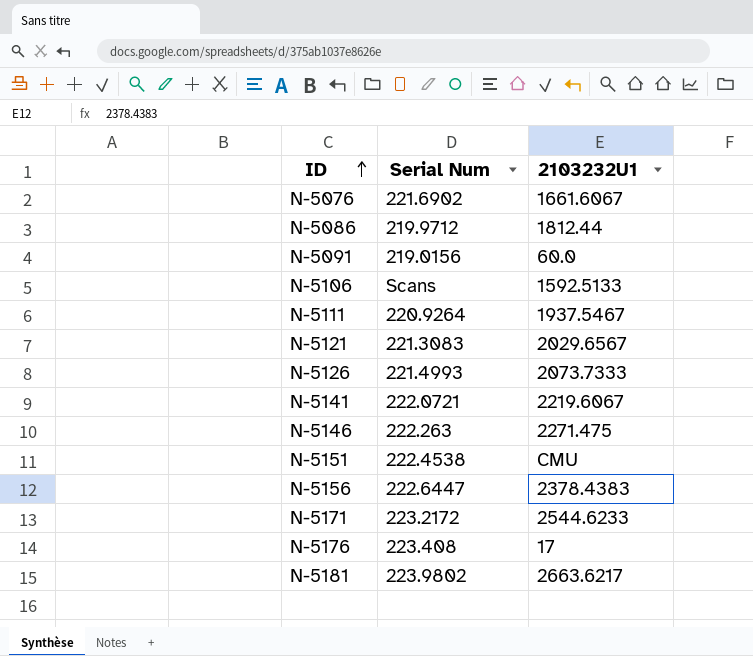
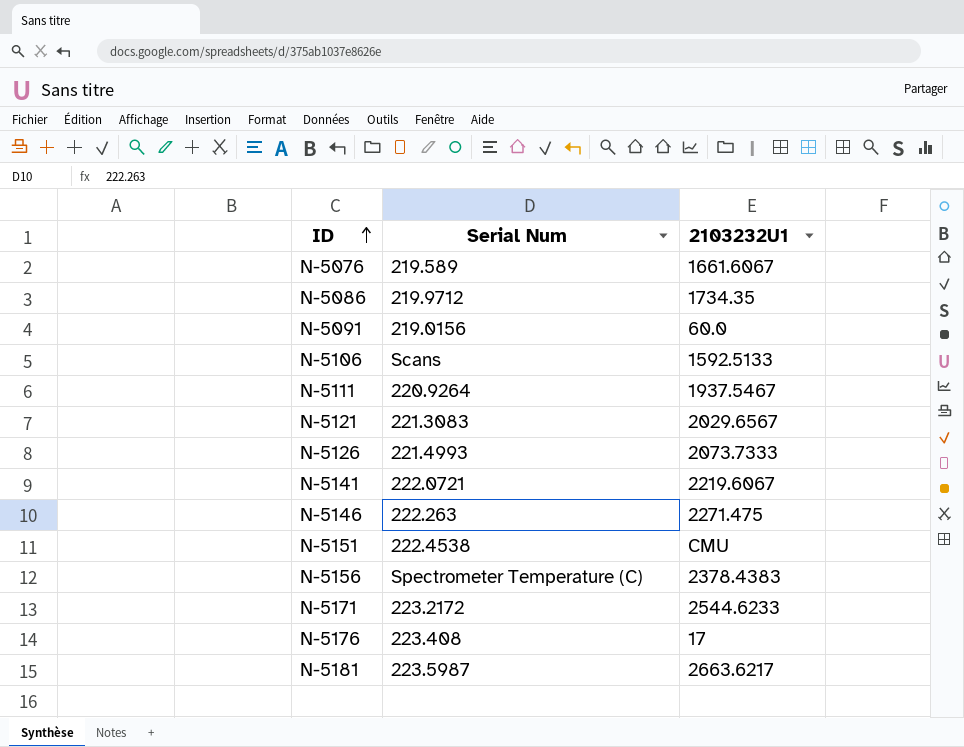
N-5076 | Serial Num: 221.6902 -> 219.589
N-5086 | 2103232U1: 1812.44 -> 1734.35
N-5156 | Serial Num: 222.6447 -> Spectrometer Temperature (C)
N-5181 | Serial Num: 223.9802 -> 223.5987

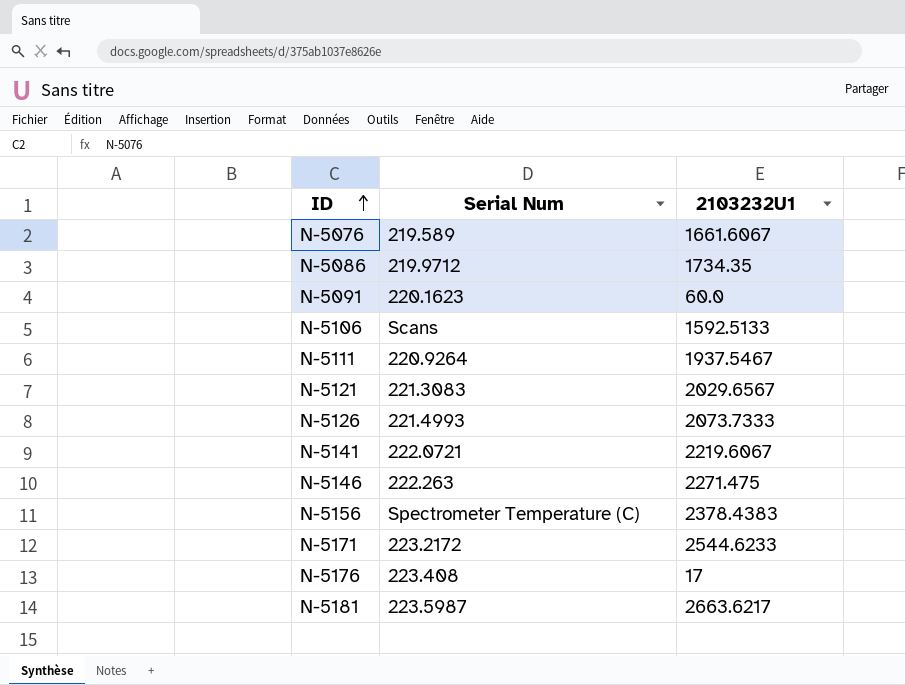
row N-5151: 222.4538 | CMU -> none
N-5091 | Serial Num: 219.0156 -> 220.1623

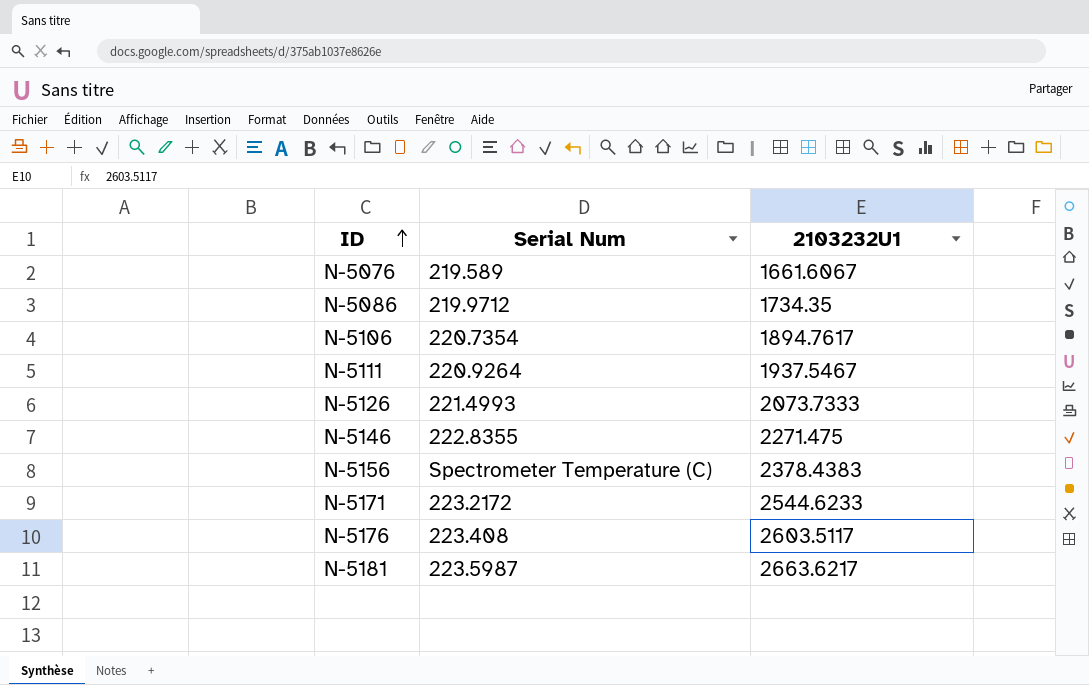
row N-5091: 220.1623 | 60.0 -> none
row N-5121: 221.3083 | 2029.6567 -> none
row N-5141: 222.0721 | 2219.6067 -> none
N-5106 | Serial Num: Scans -> 220.7354
N-5106 | 2103232U1: 1592.5133 -> 1894.7617
N-5146 | Serial Num: 222.263 -> 222.8355
N-5176 | 2103232U1: 17 -> 2603.5117

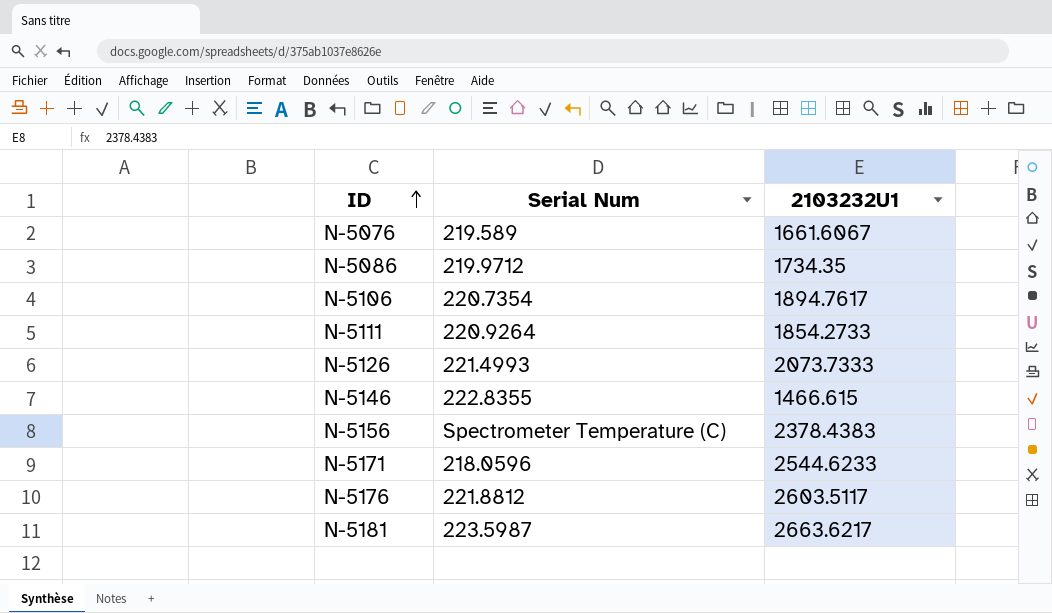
N-5111 | 2103232U1: 1937.5467 -> 1854.2733
N-5146 | 2103232U1: 2271.475 -> 1466.615
N-5171 | Serial Num: 223.2172 -> 218.0596
N-5176 | Serial Num: 223.408 -> 221.8812

